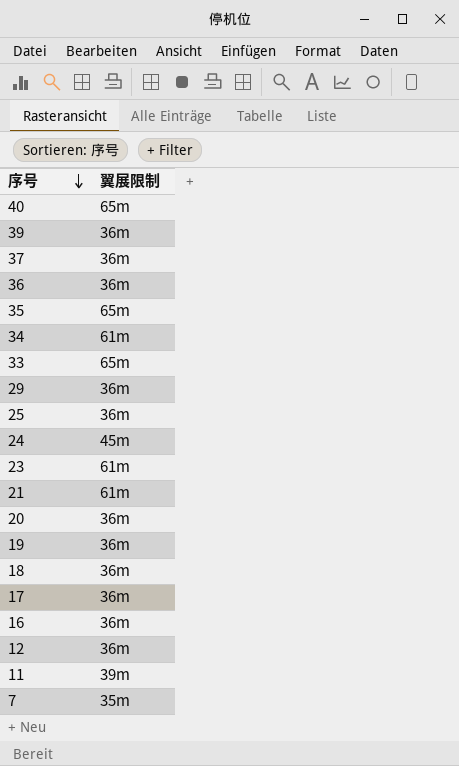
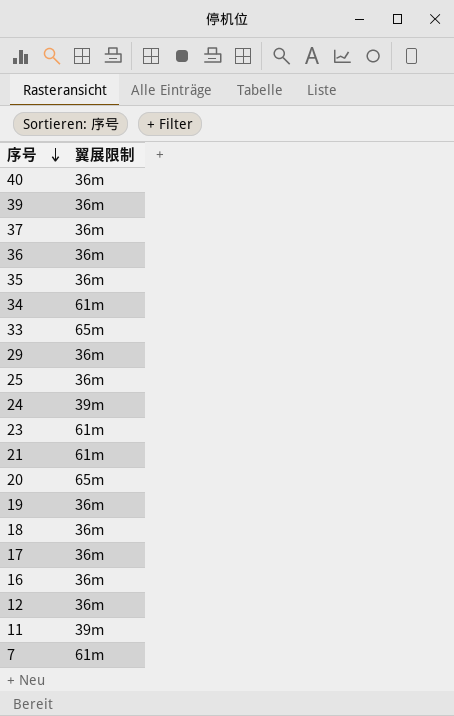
40 | 翼展限制: 65m -> 36m
35 | 翼展限制: 65m -> 36m
24 | 翼展限制: 45m -> 39m
20 | 翼展限制: 36m -> 65m
7 | 翼展限制: 35m -> 61m

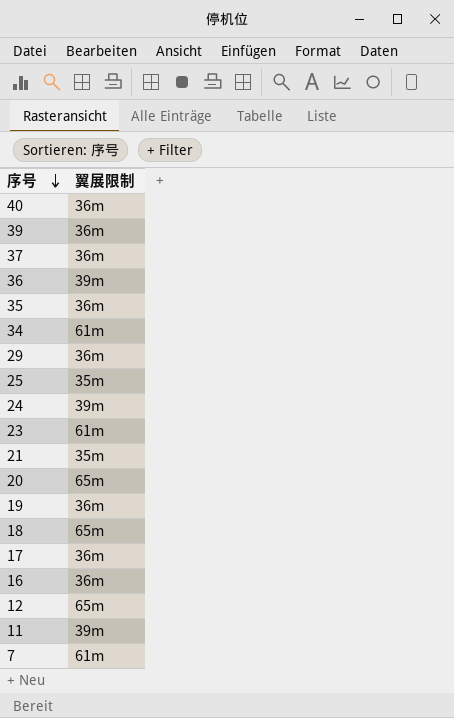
row 33: 65m -> none
36 | 翼展限制: 36m -> 39m
25 | 翼展限制: 36m -> 35m
21 | 翼展限制: 61m -> 35m
18 | 翼展限制: 36m -> 65m
12 | 翼展限制: 36m -> 65m

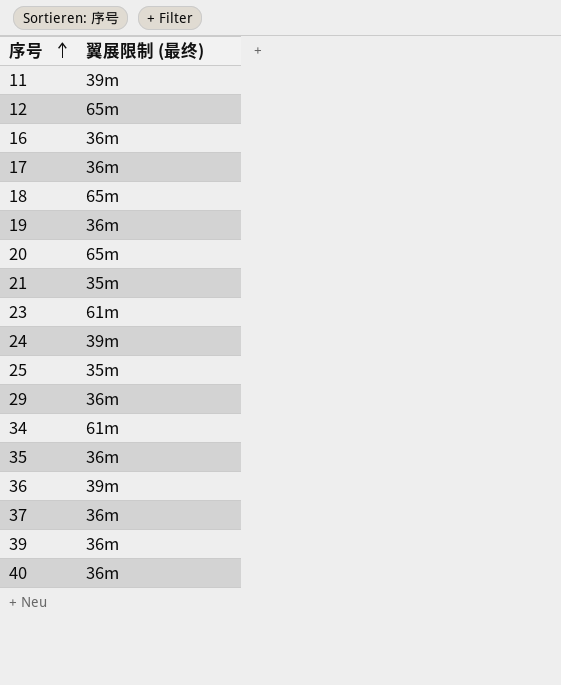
row order: 序号 descending -> 序号 ascending
column name: 翼展限制 -> 翼展限制 (最终)
row 7: 61m -> none

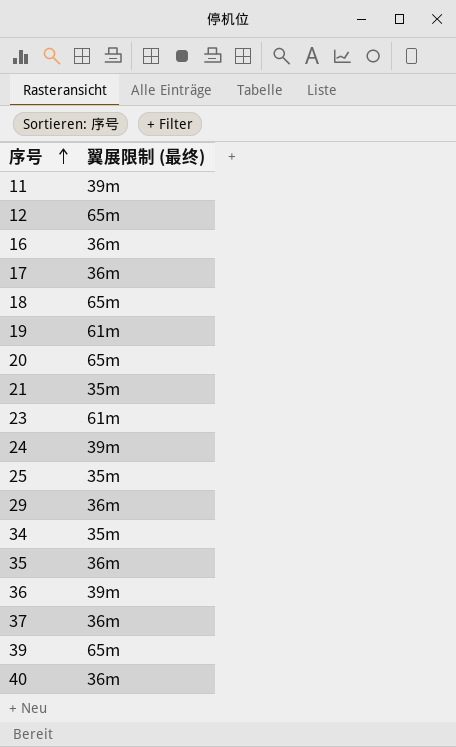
19 | 翼展限制 (最终): 36m -> 61m
34 | 翼展限制 (最终): 61m -> 35m
39 | 翼展限制 (最终): 36m -> 65m

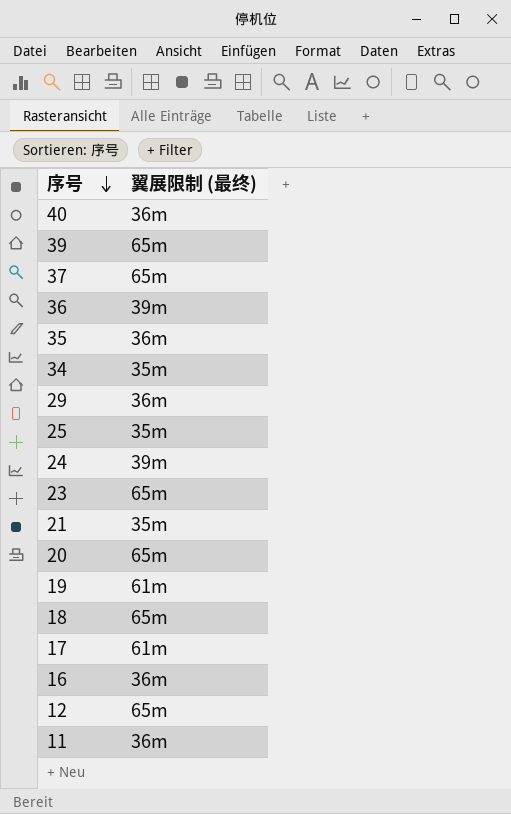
row order: 序号 ascending -> 序号 descending
37 | 翼展限制 (最终): 36m -> 65m
23 | 翼展限制 (最终): 61m -> 65m
17 | 翼展限制 (最终): 36m -> 61m
11 | 翼展限制 (最终): 39m -> 36m

